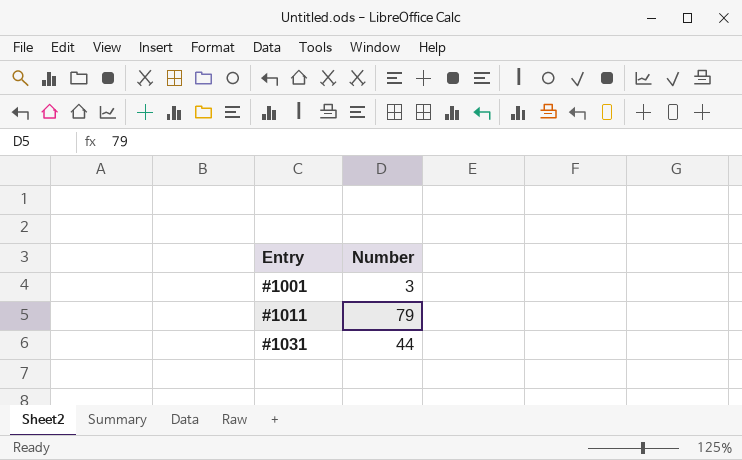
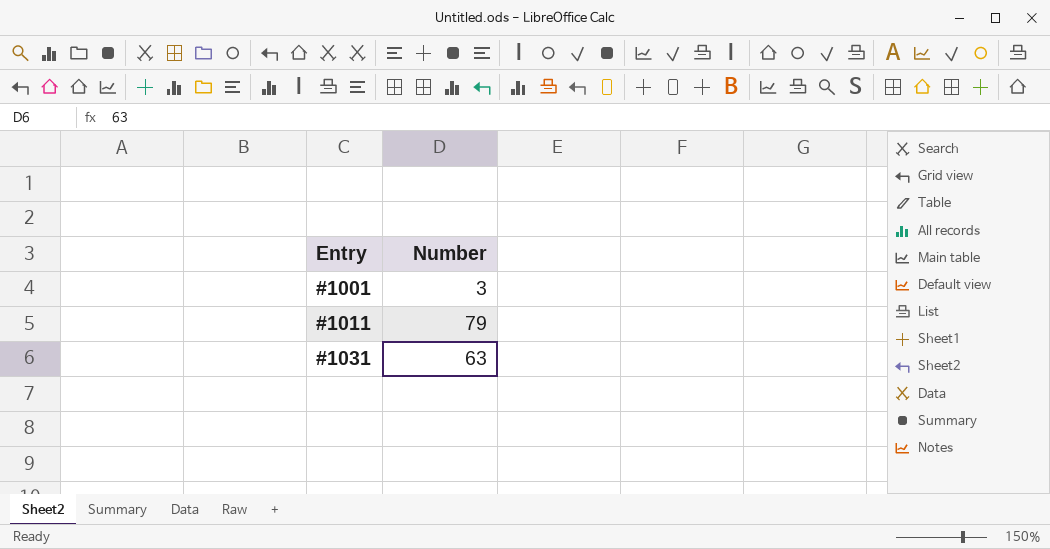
#1031 | Number: 44 -> 63

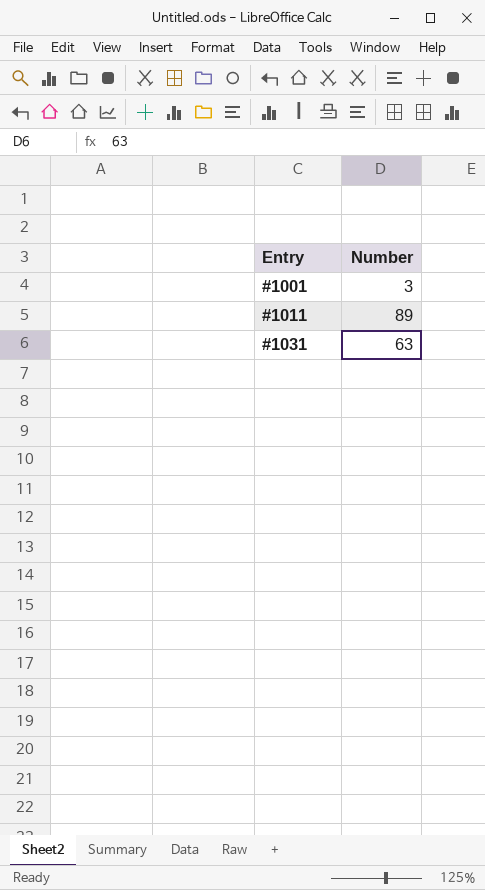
#1011 | Number: 79 -> 89

